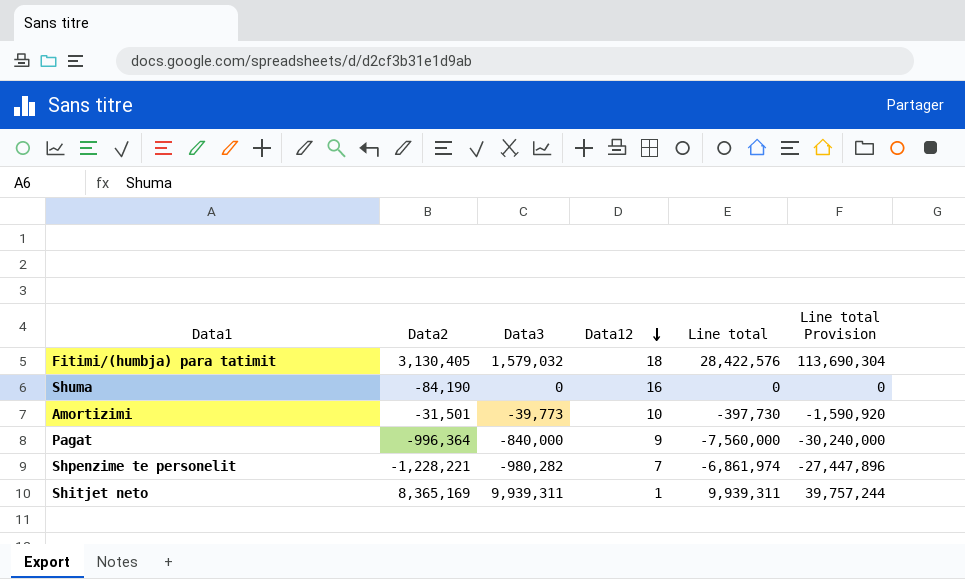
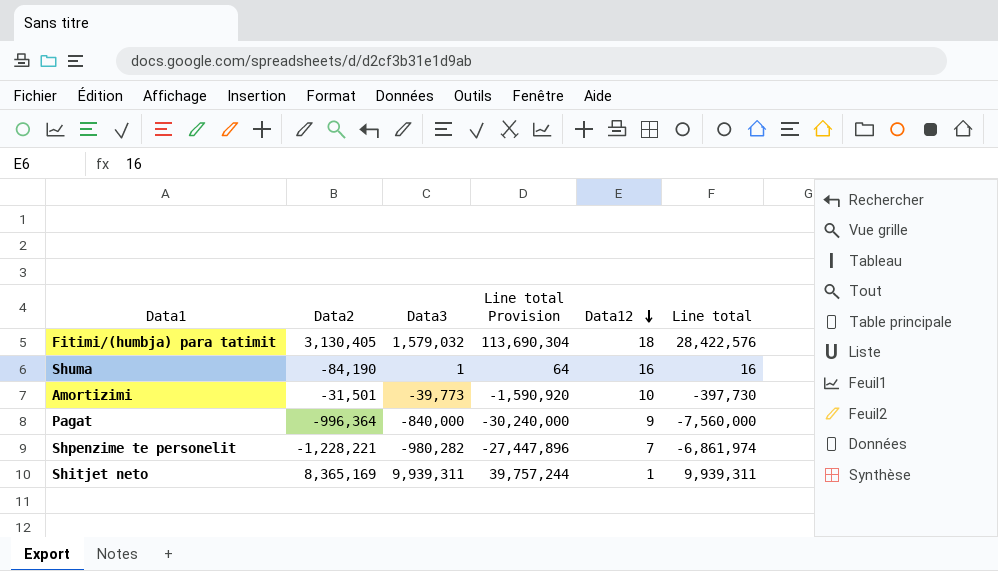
column Line total Provision | position: 6 -> 4
Shuma | Data3: 0 -> 1
Shuma | Line total Provision: 0 -> 64
Shuma | Line total: 0 -> 16

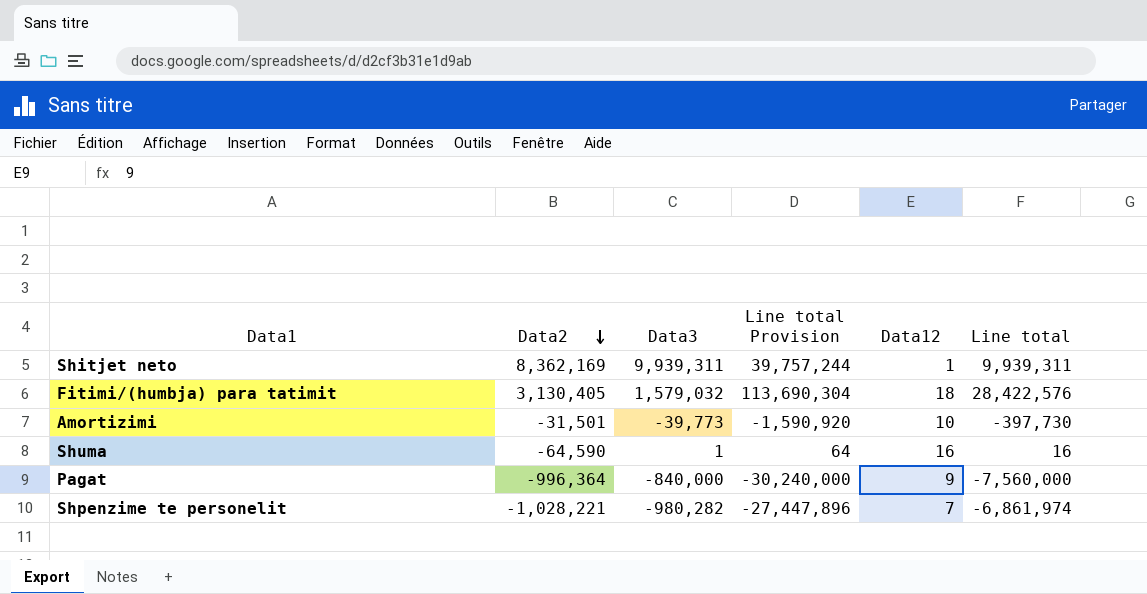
row order: Data12 descending -> Data2 descending
Shitjet neto | Data2: 8,365,169 -> 8,362,169
Shuma | Data2: -84,190 -> -64,590
Shpenzime te personelit | Data2: -1,228,221 -> -1,028,221

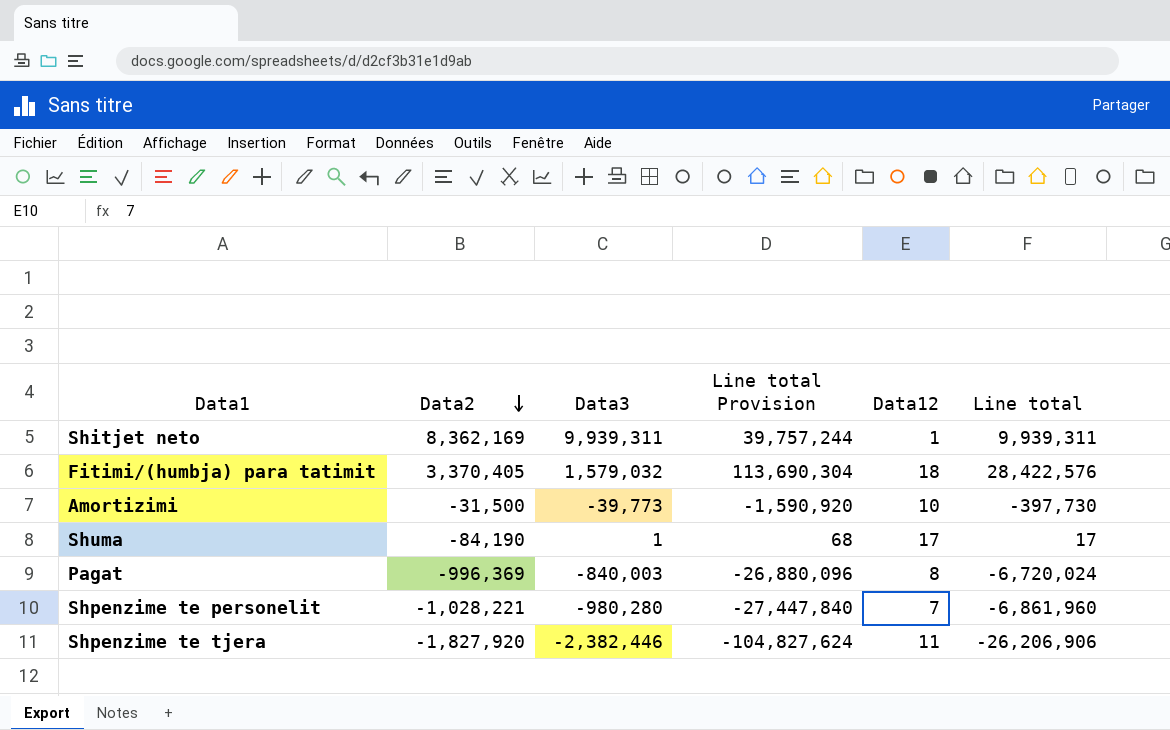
Fitimi/(humbja) para tatimit | Data2: 3,130,405 -> 3,370,405
Amortizimi | Data2: -31,501 -> -31,500
Shuma | Data2: -64,590 -> -84,190
Shuma | Line total Provision: 64 -> 68
Shuma | Data12: 16 -> 17
Shuma | Line total: 16 -> 17
Pagat | Data2: -996,364 -> -996,369
Pagat | Data3: -840,000 -> -840,003
Pagat | Line total Provision: -30,240,000 -> -26,880,096
Pagat | Data12: 9 -> 8
Pagat | Line total: -7,560,000 -> -6,720,024
Shpenzime te personelit | Data3: -980,282 -> -980,280
Shpenzime te personelit | Line total Provision: -27,447,896 -> -27,447,840
Shpenzime te personelit | Line total: -6,861,974 -> -6,861,960
row Shpenzime te tjera: none -> -1,827,920 | -2,382,446 | -104,827,624 | 11 | -26,206,906

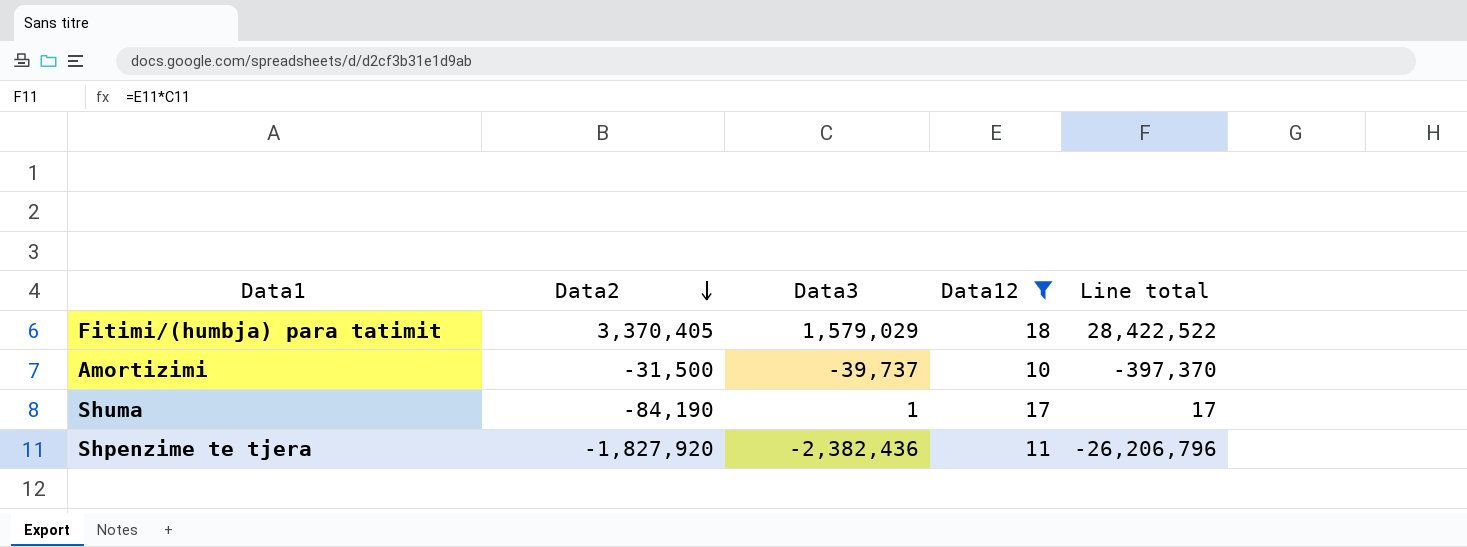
filter: none -> Data12 >= 10
column Line total Provision | formula: [Line total] * 4 -> none
Fitimi/(humbja) para tatimit | Data3: 1,579,032 -> 1,579,029
Fitimi/(humbja) para tatimit | Line total: 28,422,576 -> 28,422,522
Amortizimi | Data3: -39,773 -> -39,737
Amortizimi | Line total: -397,730 -> -397,370
Shpenzime te tjera | Data3: -2,382,446 -> -2,382,436
Shpenzime te tjera | Line total: -26,206,906 -> -26,206,796

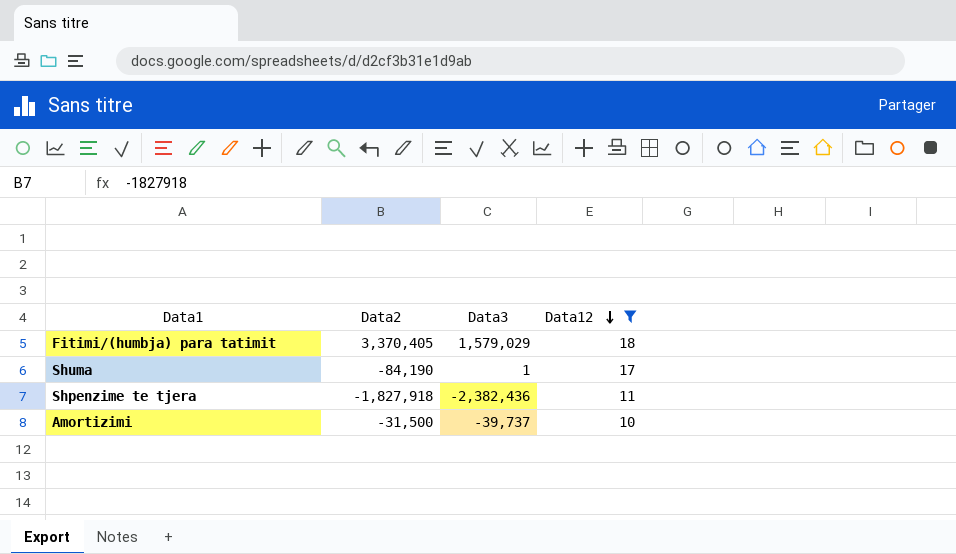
row order: Data2 descending -> Data12 descending
column Line total | formula: [Data3] * [Data12] -> none
Shpenzime te tjera | Data2: -1,827,920 -> -1,827,918

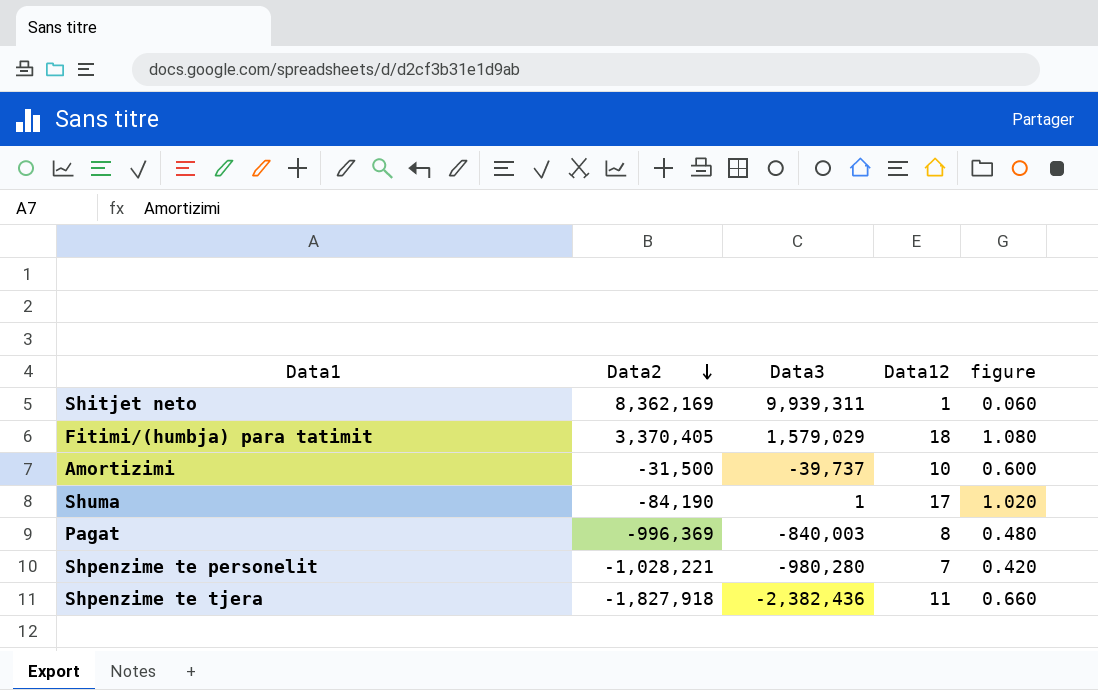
filter: Data12 >= 10 -> none
row order: Data12 descending -> Data2 descending
column figure | formula: none -> [Data12] * 0.06

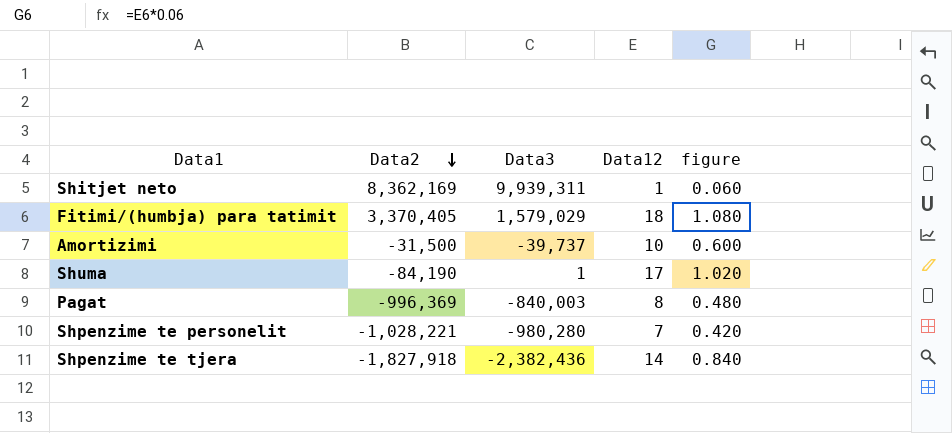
Shpenzime te tjera | Data12: 11 -> 14
Shpenzime te tjera | figure: 0.660 -> 0.840

